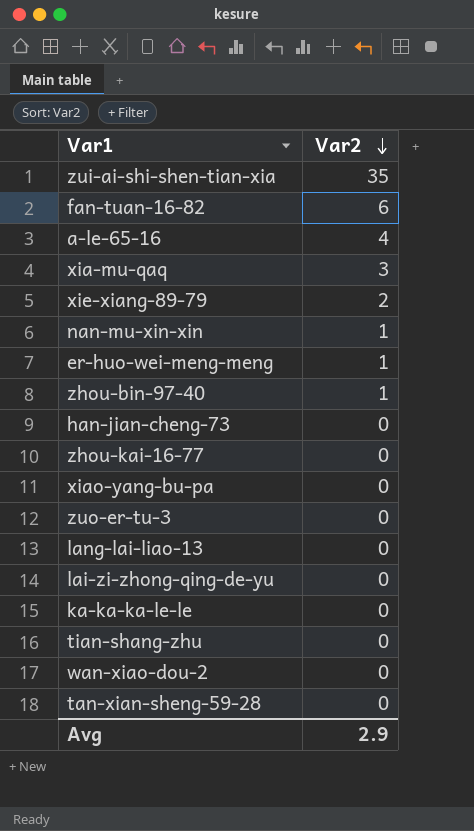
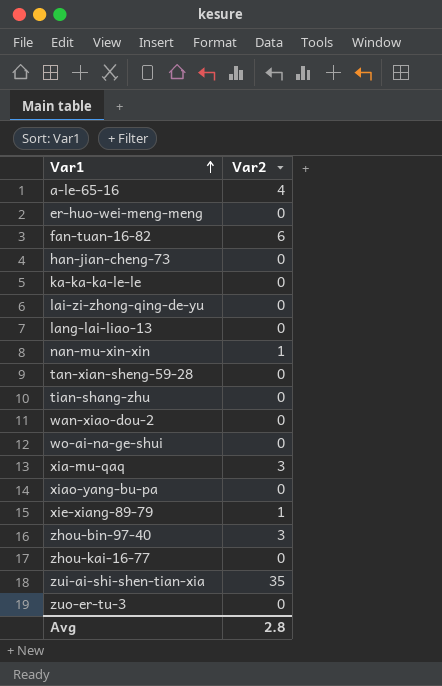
row order: Var2 descending -> Var1 ascending
er-huo-wei-meng-meng | Var2: 1 -> 0
row wo-ai-na-ge-shui: none -> 0
xie-xiang-89-79 | Var2: 2 -> 1
zhou-bin-97-40 | Var2: 1 -> 3
Avg | Var2: 2.9 -> 2.8

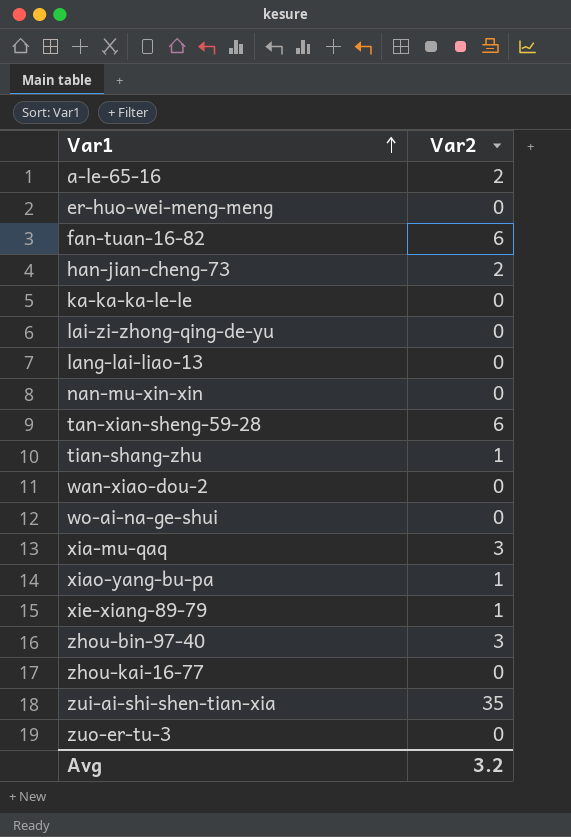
a-le-65-16 | Var2: 4 -> 2
han-jian-cheng-73 | Var2: 0 -> 2
nan-mu-xin-xin | Var2: 1 -> 0
tan-xian-sheng-59-28 | Var2: 0 -> 6
tian-shang-zhu | Var2: 0 -> 1
xiao-yang-bu-pa | Var2: 0 -> 1
Avg | Var2: 2.8 -> 3.2

